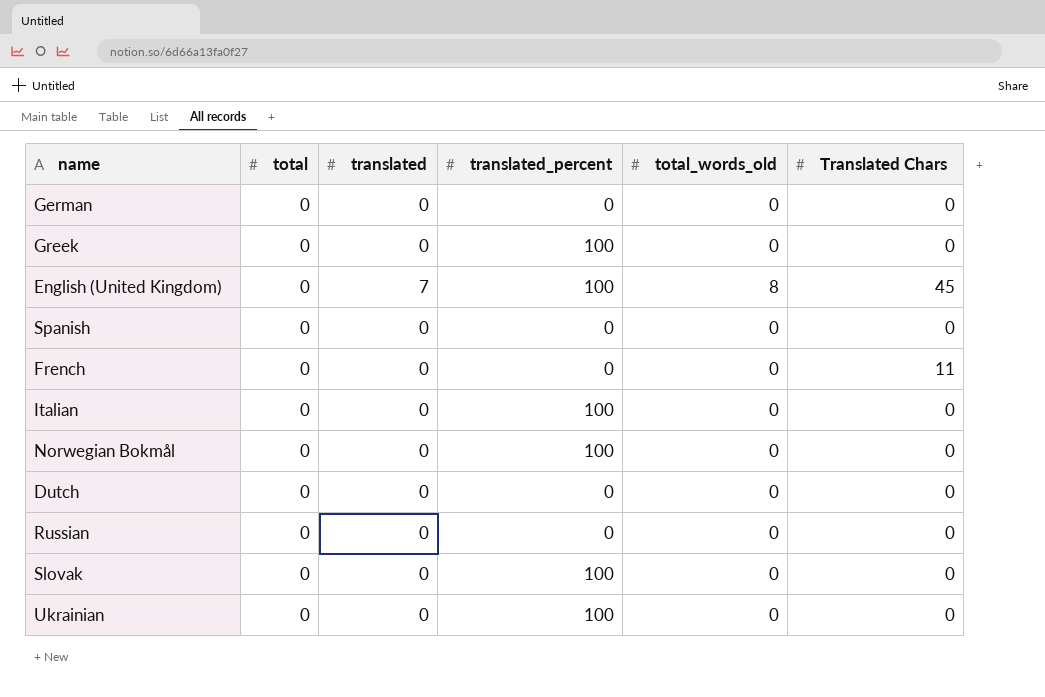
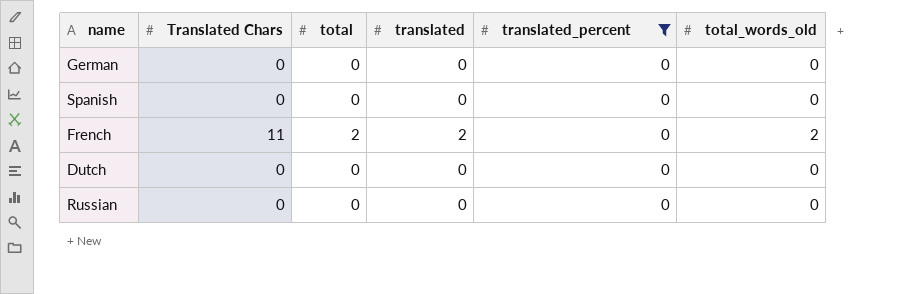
filter: none -> translated_percent = 0
column Translated Chars | position: 6 -> 2
French | total: 0 -> 2
French | translated: 0 -> 2
French | total_words_old: 0 -> 2

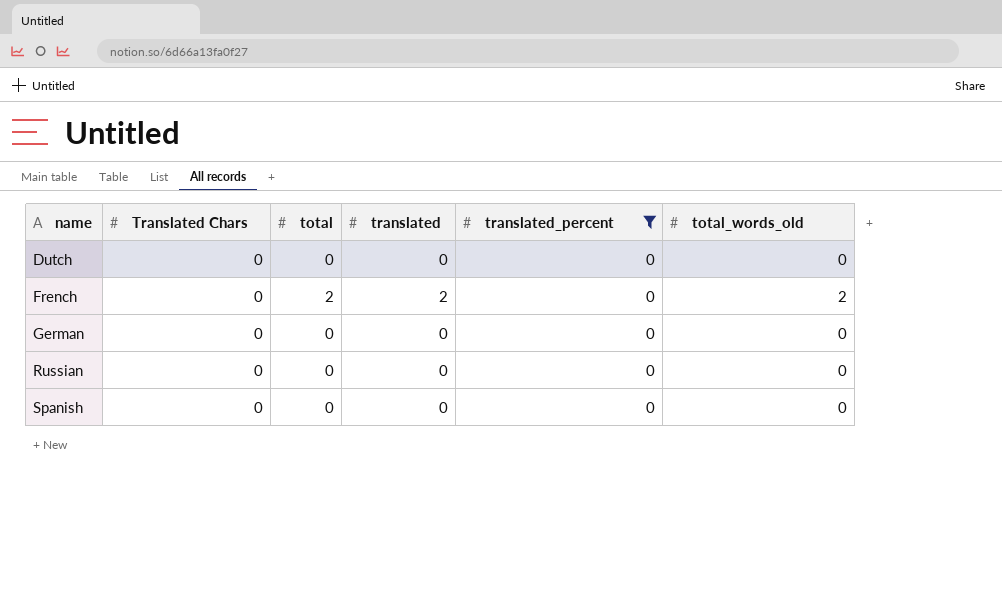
row order: none -> name ascending
French | Translated Chars: 11 -> 0

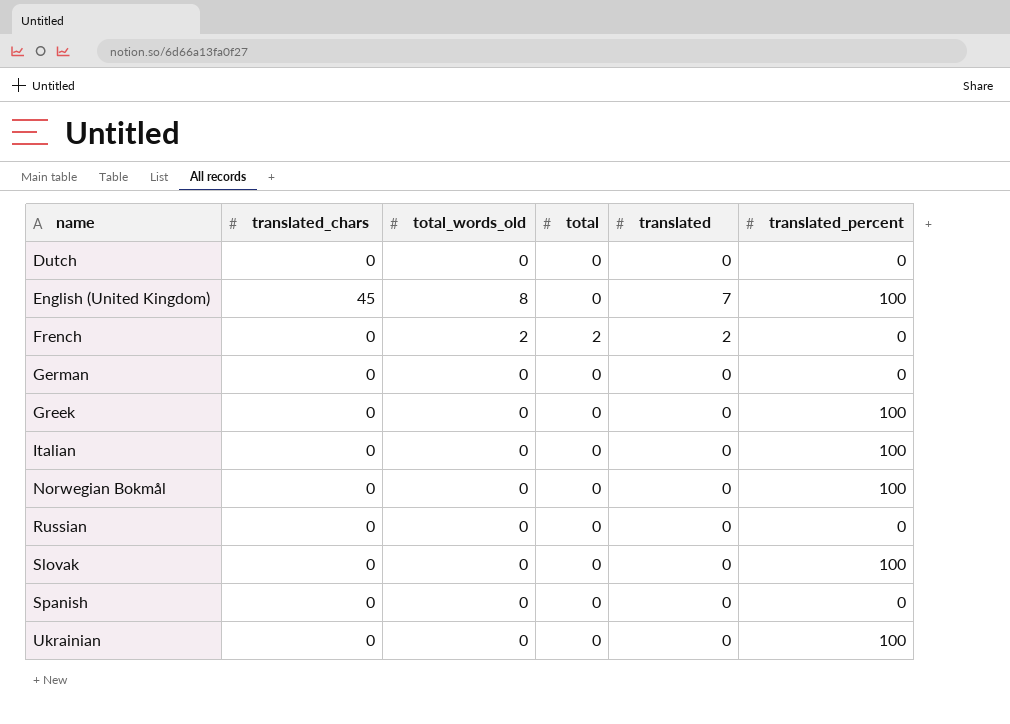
filter: translated_percent = 0 -> none
column name: Translated Chars -> translated_chars
column total_words_old | position: 6 -> 3

